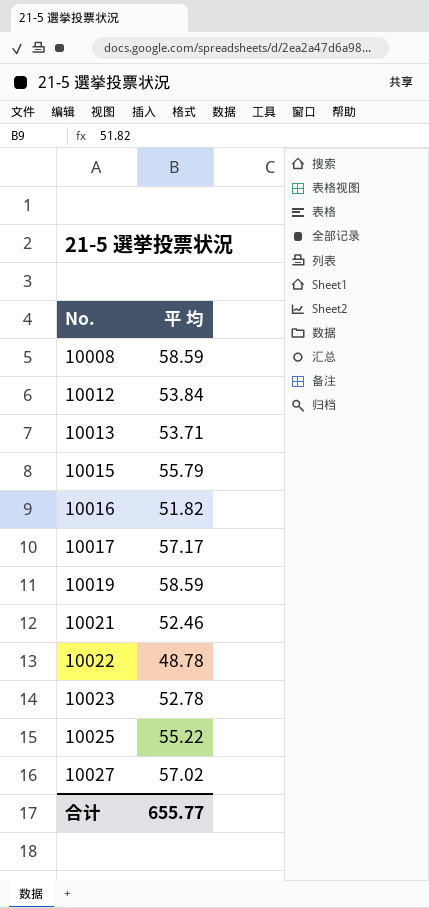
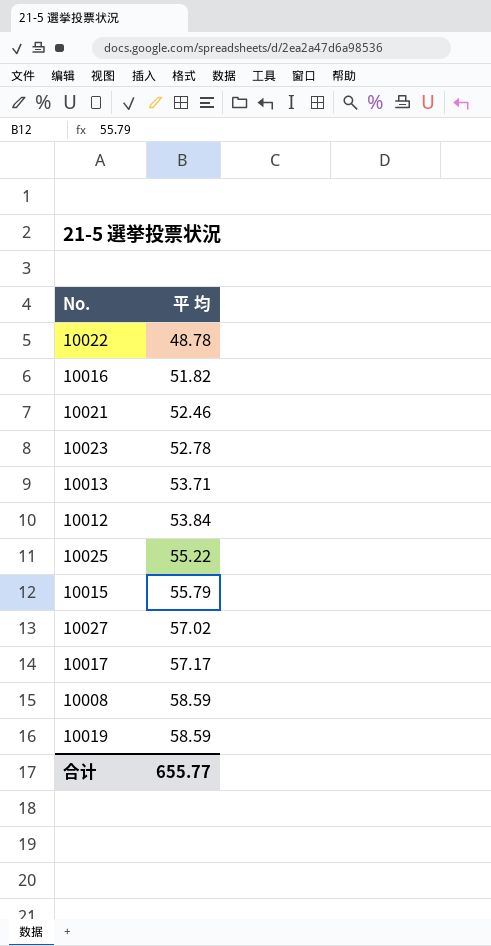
row order: No. ascending -> 平 均 ascending

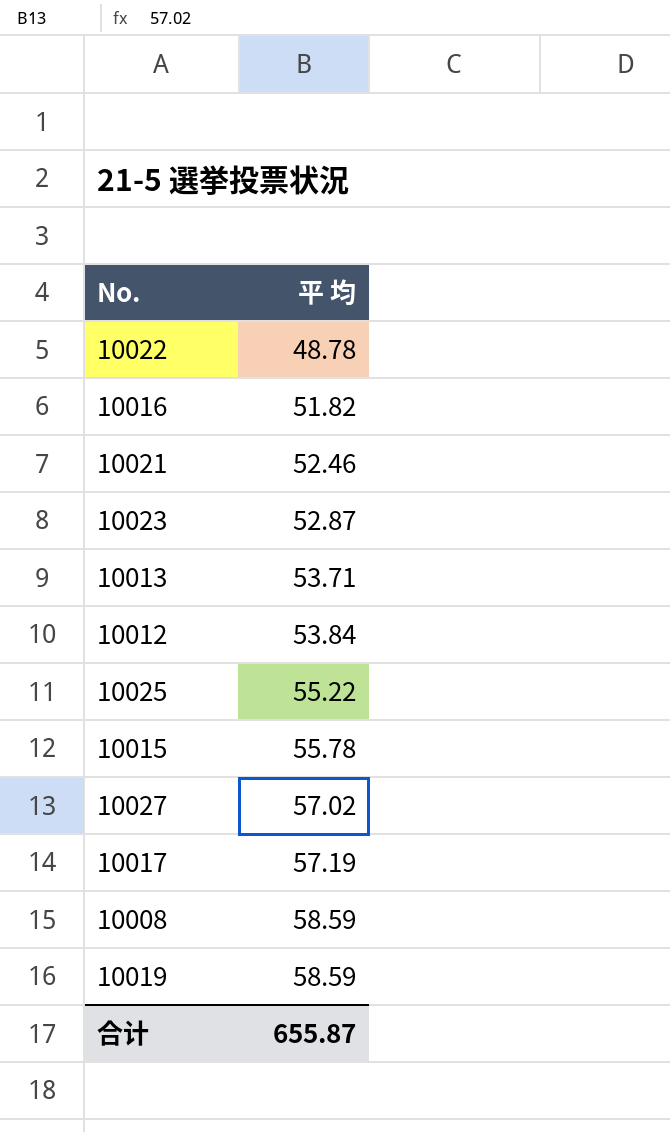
10023 | 平 均: 52.78 -> 52.87
10015 | 平 均: 55.79 -> 55.78
10017 | 平 均: 57.17 -> 57.19
合计 | 平 均: 655.77 -> 655.87

